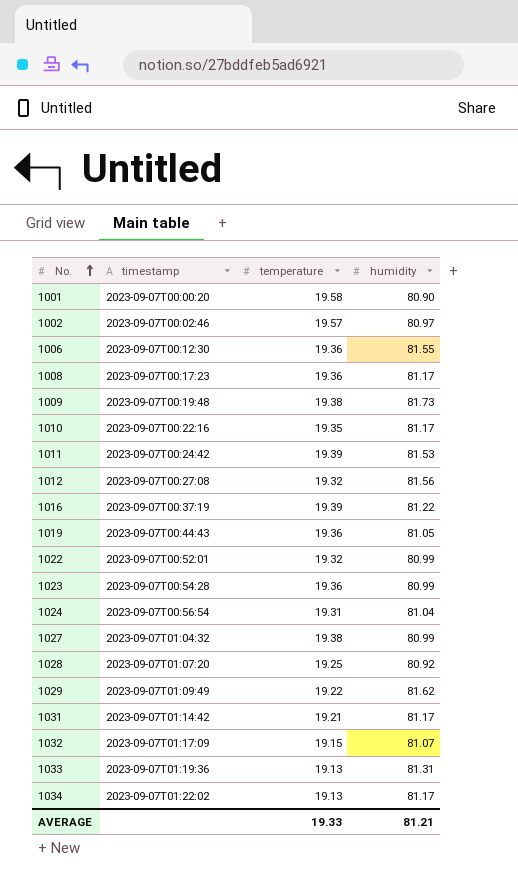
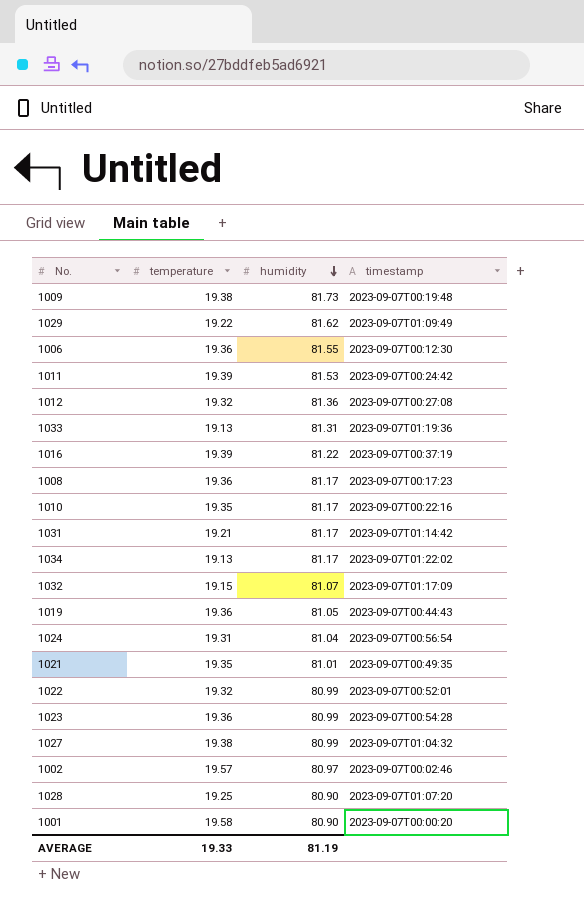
row order: No. ascending -> humidity descending
column timestamp | position: 2 -> 4
1012 | humidity: 81.56 -> 81.36
row 1021: none -> 19.35 | 81.01 | 2023-09-07T00:49:35
1028 | humidity: 80.92 -> 80.90
AVERAGE | humidity: 81.21 -> 81.19

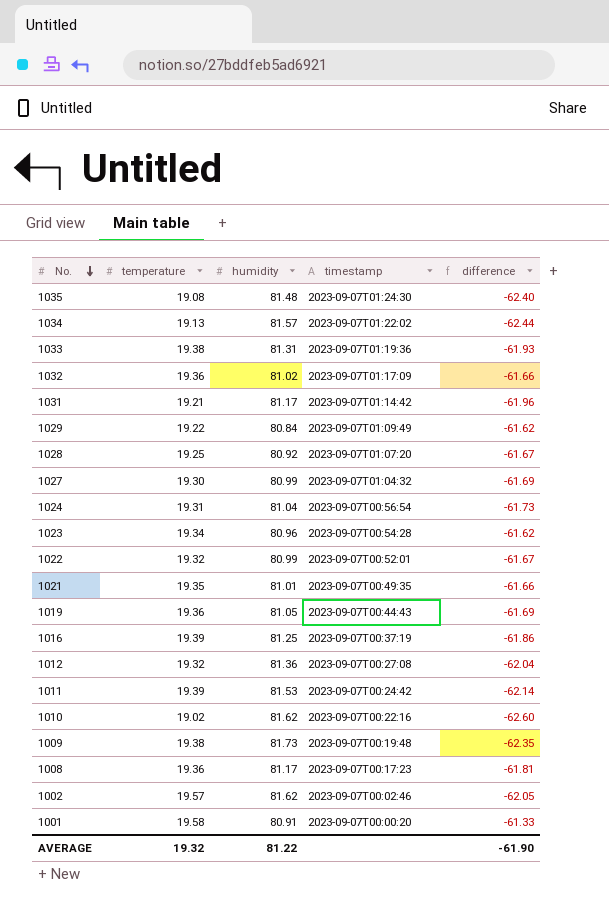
row order: humidity descending -> No. descending
column difference | formula: none -> [temperature] - [humidity]
row 1006: 19.36 | 81.55 | 2023-09-07T00:12:30 -> none
row 1035: none -> 19.08 | 81.48 | 2023-09-07T01:24:30 | -62.40
1034 | humidity: 81.17 -> 81.57
1033 | temperature: 19.13 -> 19.38
1032 | temperature: 19.15 -> 19.36
1032 | humidity: 81.07 -> 81.02
1029 | humidity: 81.62 -> 80.84
1028 | humidity: 80.90 -> 80.92
1027 | temperature: 19.38 -> 19.30
1023 | temperature: 19.36 -> 19.34
1023 | humidity: 80.99 -> 80.96
1016 | humidity: 81.22 -> 81.25
1010 | temperature: 19.35 -> 19.02
1010 | humidity: 81.17 -> 81.62
1002 | humidity: 80.97 -> 81.62
1001 | humidity: 80.90 -> 80.91
AVERAGE | temperature: 19.33 -> 19.32
AVERAGE | humidity: 81.19 -> 81.22

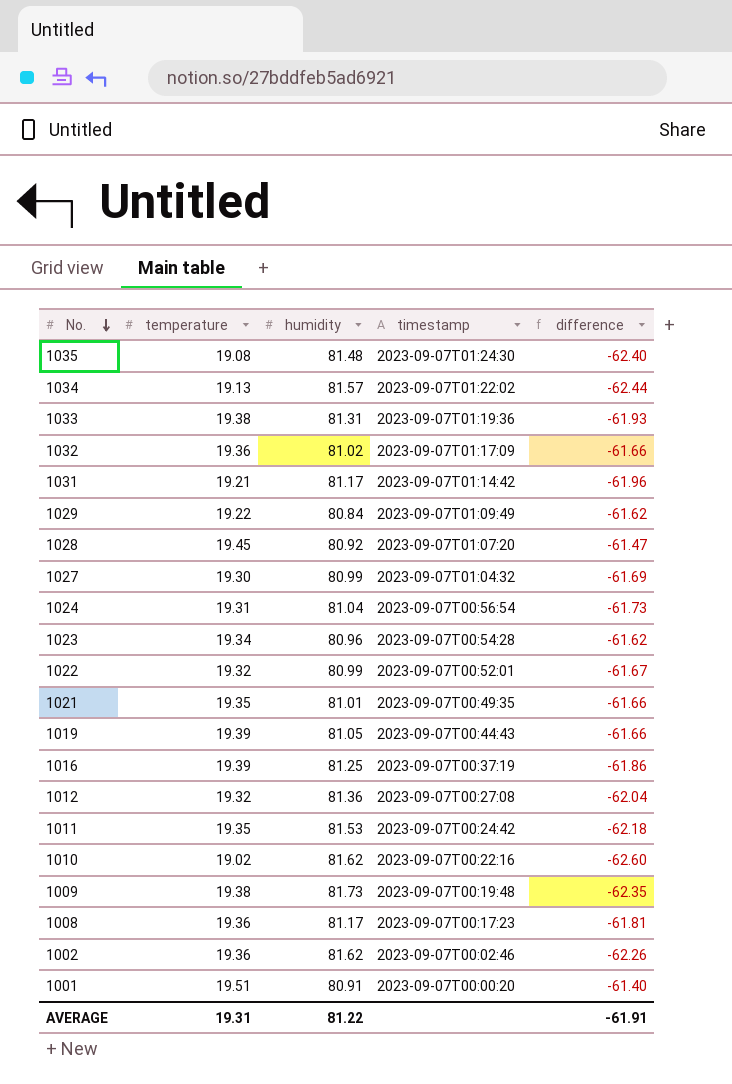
1028 | temperature: 19.25 -> 19.45
1028 | difference: -61.67 -> -61.47
1019 | temperature: 19.36 -> 19.39
1019 | difference: -61.69 -> -61.66
1011 | temperature: 19.39 -> 19.35
1011 | difference: -62.14 -> -62.18
1002 | temperature: 19.57 -> 19.36
1002 | difference: -62.05 -> -62.26
1001 | temperature: 19.58 -> 19.51
1001 | difference: -61.33 -> -61.40
AVERAGE | temperature: 19.32 -> 19.31
AVERAGE | difference: -61.90 -> -61.91

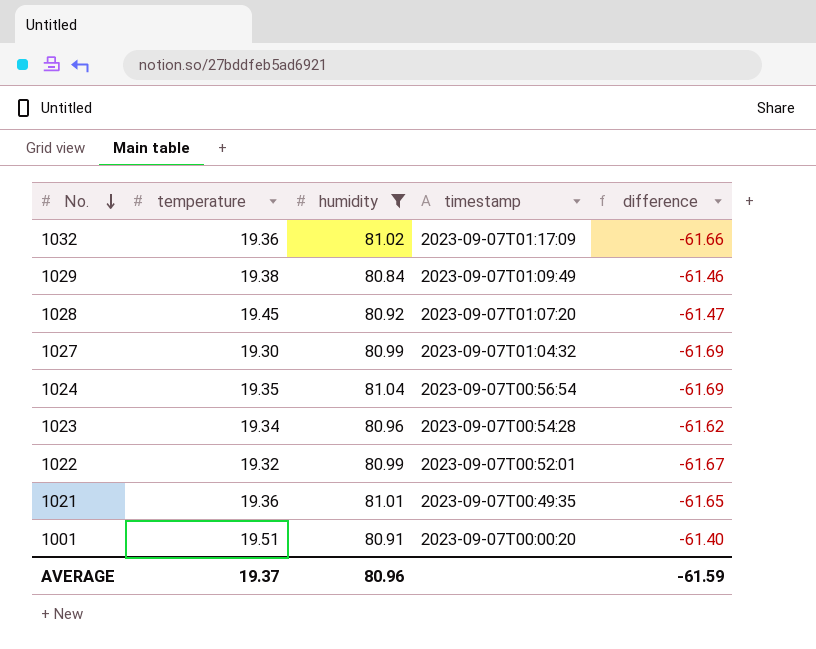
filter: none -> humidity <= 81.04
1029 | temperature: 19.22 -> 19.38
1029 | difference: -61.62 -> -61.46
1024 | temperature: 19.31 -> 19.35
1024 | difference: -61.73 -> -61.69
1021 | temperature: 19.35 -> 19.36
1021 | difference: -61.66 -> -61.65
AVERAGE | temperature: 19.31 -> 19.37
AVERAGE | humidity: 81.22 -> 80.96
AVERAGE | difference: -61.91 -> -61.59

